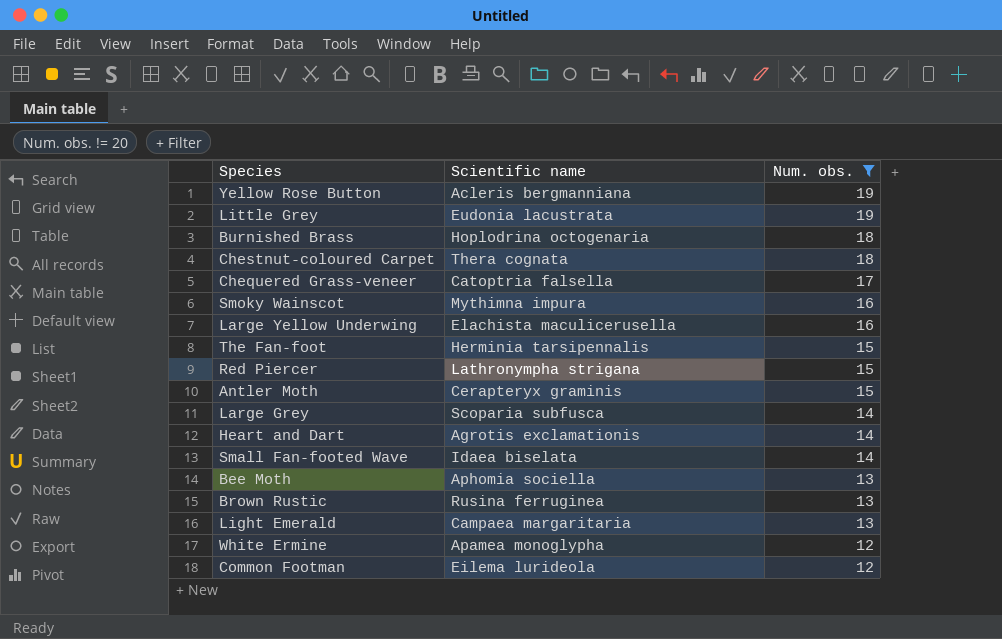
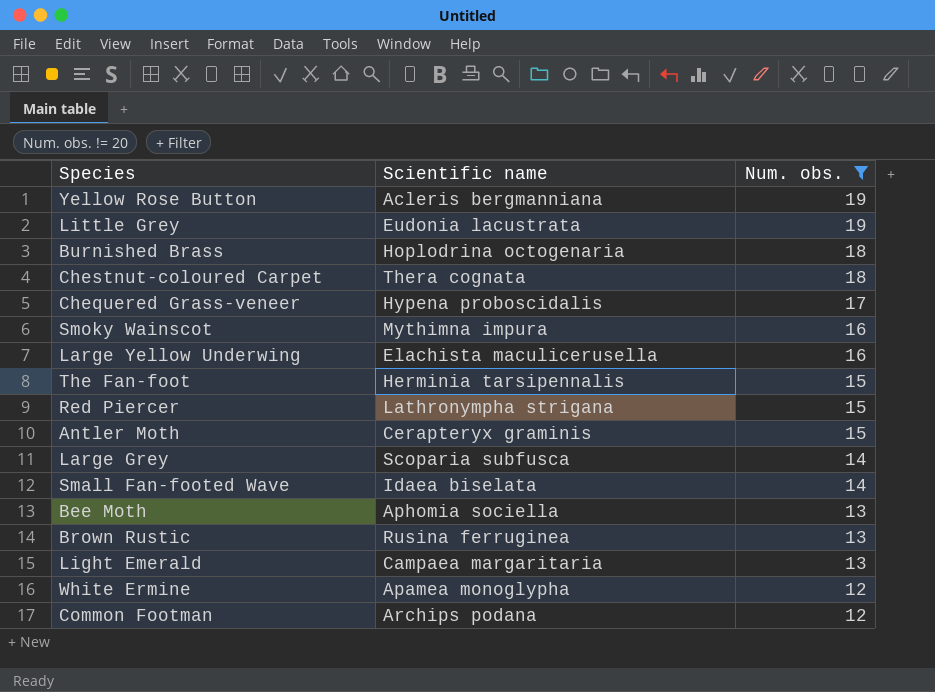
row Heart and Dart: Agrotis exclamationis | 14 -> none
Chequered Grass-veneer | Scientific name: Catoptria falsella -> Hypena proboscidalis
Common Footman | Scientific name: Eilema lurideola -> Archips podana

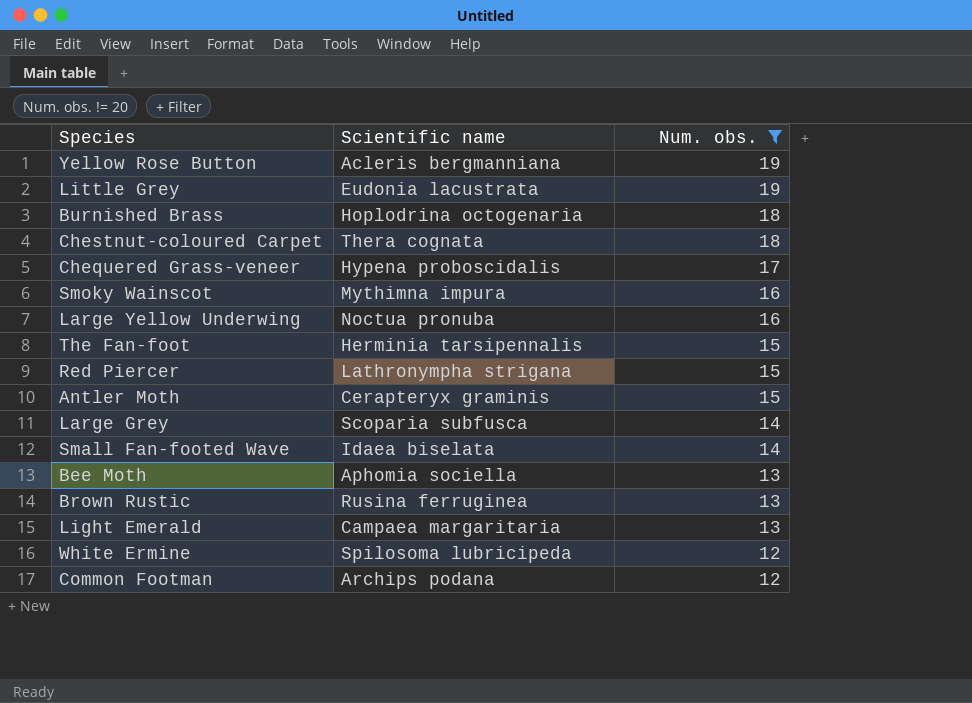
Large Yellow Underwing | Scientific name: Elachista maculicerusella -> Noctua pronuba
White Ermine | Scientific name: Apamea monoglypha -> Spilosoma lubricipeda

